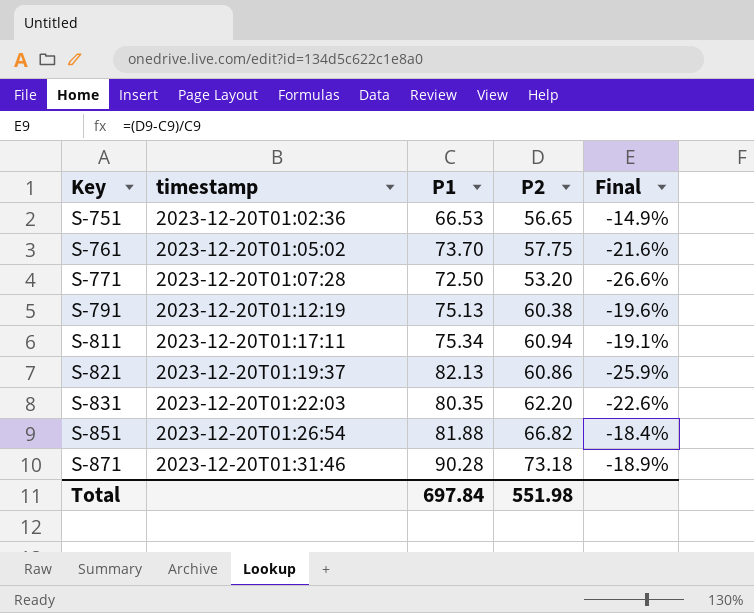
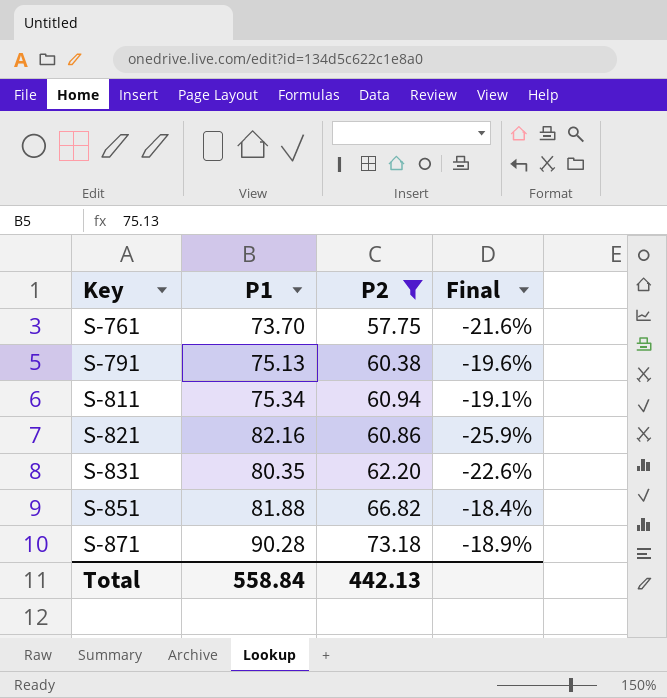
filter: none -> P2 >= 57.75
column timestamp | position: 2 -> none
S-821 | P1: 82.13 -> 82.16
Total | P1: 697.84 -> 558.84
Total | P2: 551.98 -> 442.13

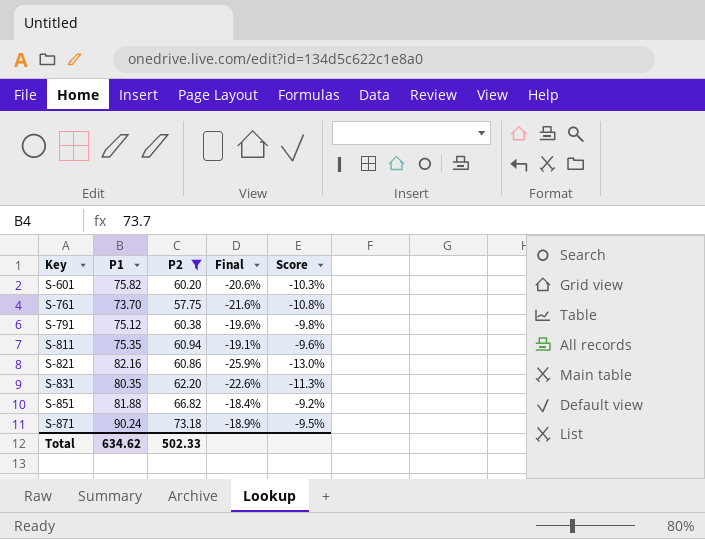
column Score | formula: none -> [Final] * 0.5
row S-601: none -> 75.82 | 60.20 | -20.6% | -10.3%
S-791 | P1: 75.13 -> 75.12
S-811 | P1: 75.34 -> 75.35
S-871 | P1: 90.28 -> 90.24
Total | P1: 558.84 -> 634.62
Total | P2: 442.13 -> 502.33

